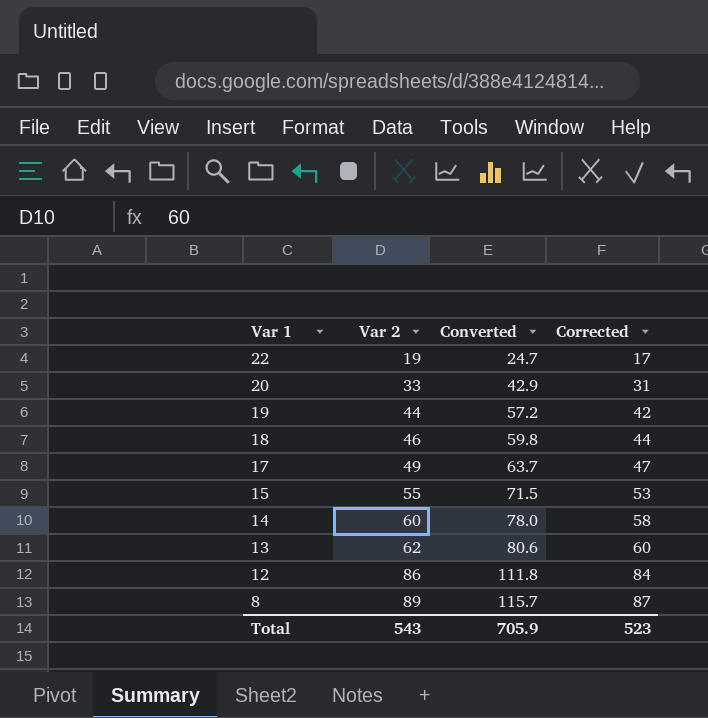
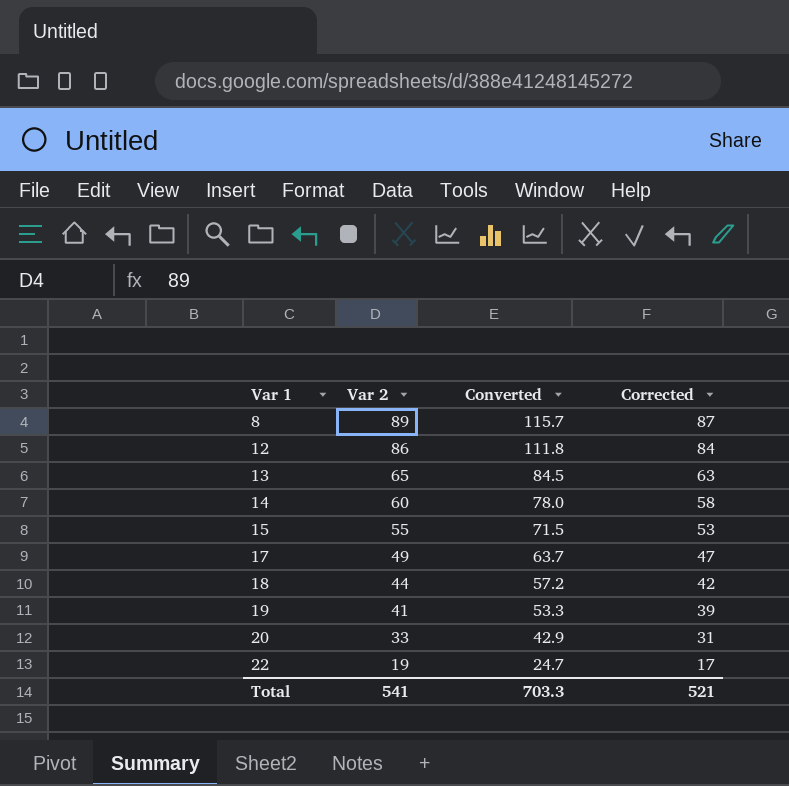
row order: Var 1 descending -> Var 1 ascending
13 | Var 2: 62 -> 65
13 | Converted: 80.6 -> 84.5
13 | Corrected: 60 -> 63
18 | Var 2: 46 -> 44
18 | Converted: 59.8 -> 57.2
18 | Corrected: 44 -> 42
19 | Var 2: 44 -> 41
19 | Converted: 57.2 -> 53.3
19 | Corrected: 42 -> 39
Total | Var 2: 543 -> 541
Total | Converted: 705.9 -> 703.3
Total | Corrected: 523 -> 521

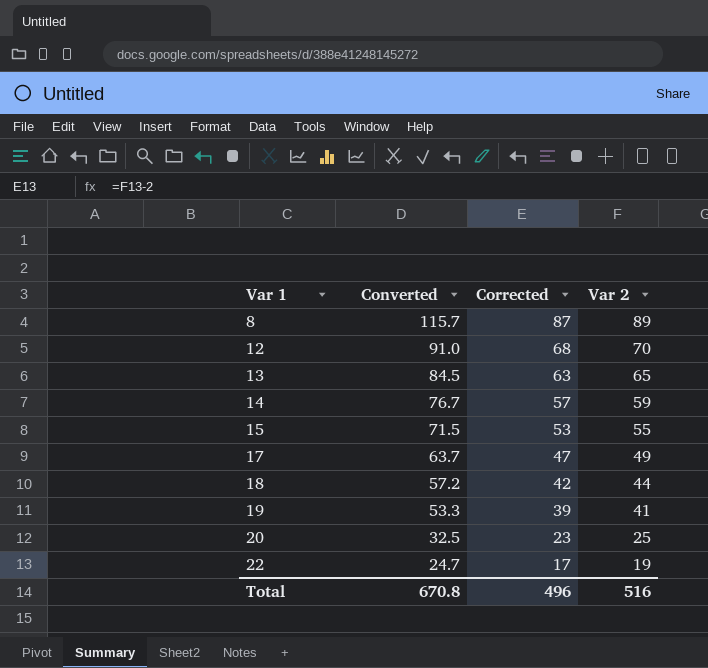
column Var 2 | position: 2 -> 4
12 | Converted: 111.8 -> 91.0
12 | Corrected: 84 -> 68
12 | Var 2: 86 -> 70
14 | Converted: 78.0 -> 76.7
14 | Corrected: 58 -> 57
14 | Var 2: 60 -> 59
20 | Converted: 42.9 -> 32.5
20 | Corrected: 31 -> 23
20 | Var 2: 33 -> 25
Total | Converted: 703.3 -> 670.8
Total | Corrected: 521 -> 496
Total | Var 2: 541 -> 516

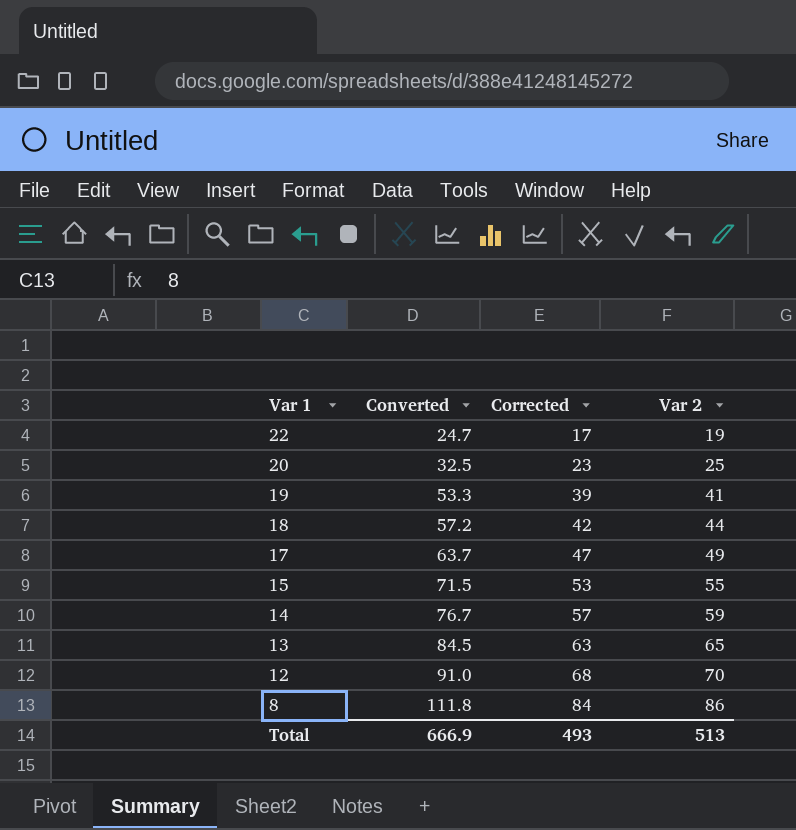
row order: Var 1 ascending -> Var 1 descending
8 | Converted: 115.7 -> 111.8
8 | Corrected: 87 -> 84
8 | Var 2: 89 -> 86
Total | Converted: 670.8 -> 666.9
Total | Corrected: 496 -> 493
Total | Var 2: 516 -> 513

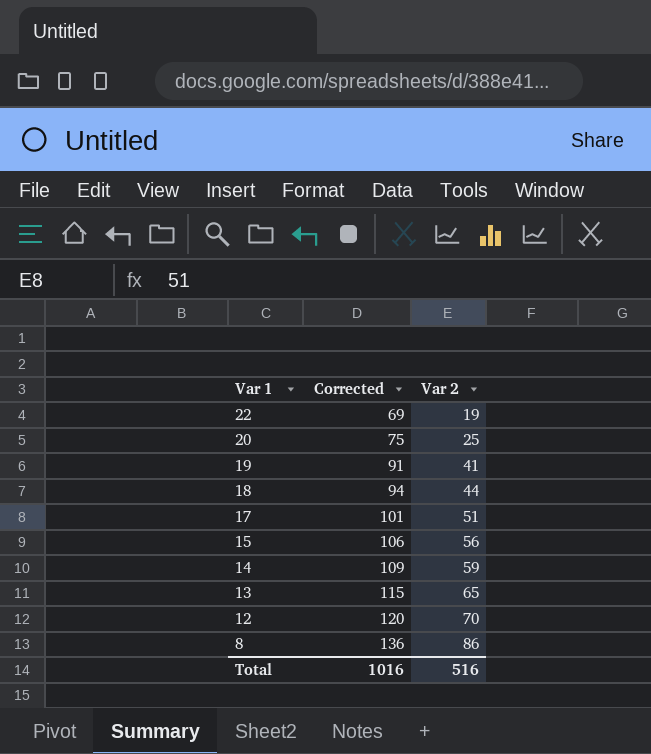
column Converted | formula: [Var 2] * 1.3 -> none
column Corrected | formula: [Var 2] - 2 -> [Var 2] + 50
17 | Var 2: 49 -> 51
15 | Var 2: 55 -> 56
Total | Corrected: 493 -> 1016
Total | Var 2: 513 -> 516

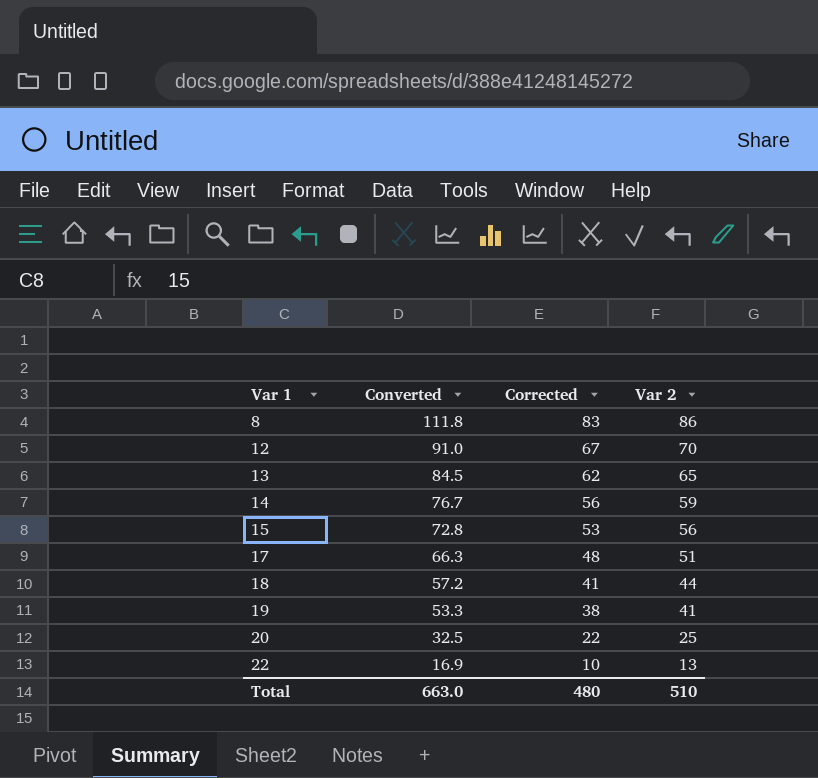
row order: Var 1 descending -> Var 1 ascending
column Converted | formula: none -> [Var 2] * 1.3
column Corrected | formula: [Var 2] + 50 -> [Var 2] - 3
22 | Var 2: 19 -> 13
Total | Corrected: 1016 -> 480
Total | Var 2: 516 -> 510

